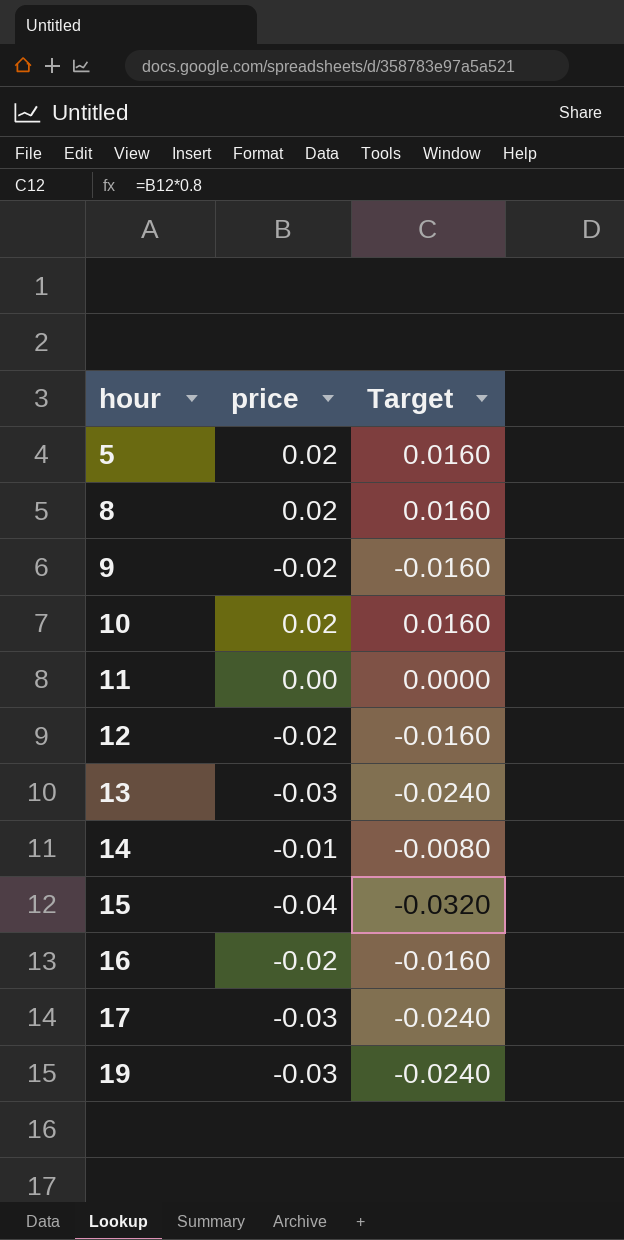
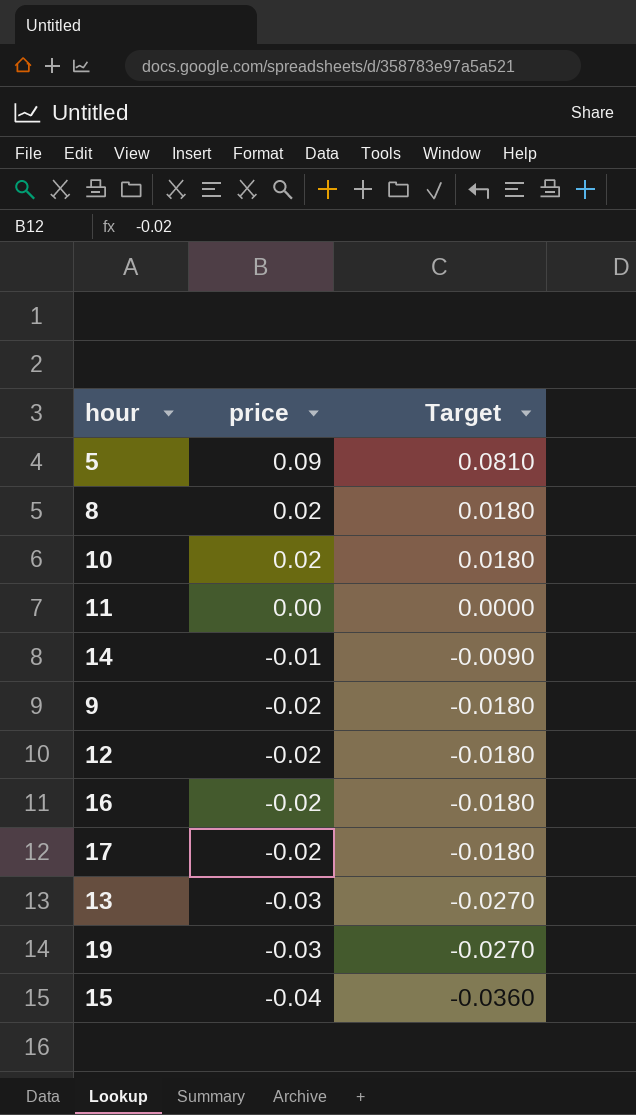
row order: hour ascending -> price descending
column Target | formula: [price] * 0.8 -> [price] * 0.9
5 | price: 0.02 -> 0.09
17 | price: -0.03 -> -0.02

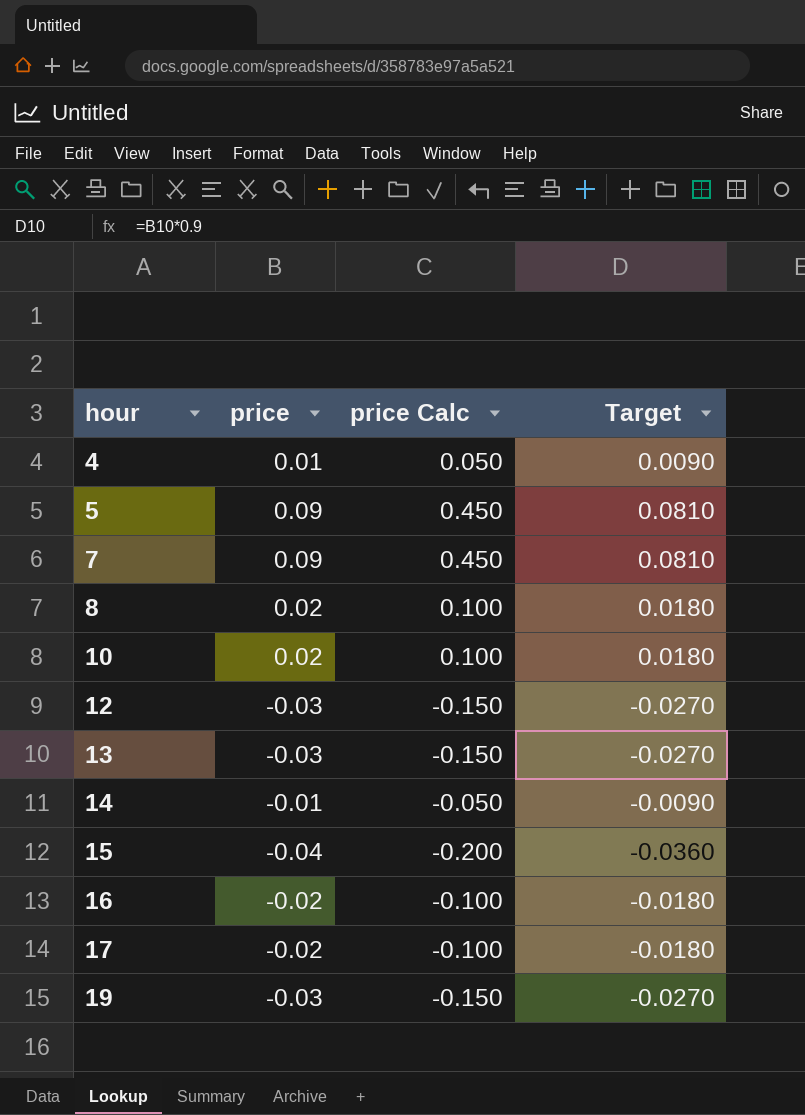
row order: price descending -> hour ascending
column price Calc | formula: none -> [price] * 5
row 11: 0.00 | 0.0000 -> none
row 9: -0.02 | -0.0180 -> none
row 4: none -> 0.01 | 0.050 | 0.0090
row 7: none -> 0.09 | 0.450 | 0.0810
12 | price: -0.02 -> -0.03
12 | Target: -0.0180 -> -0.0270

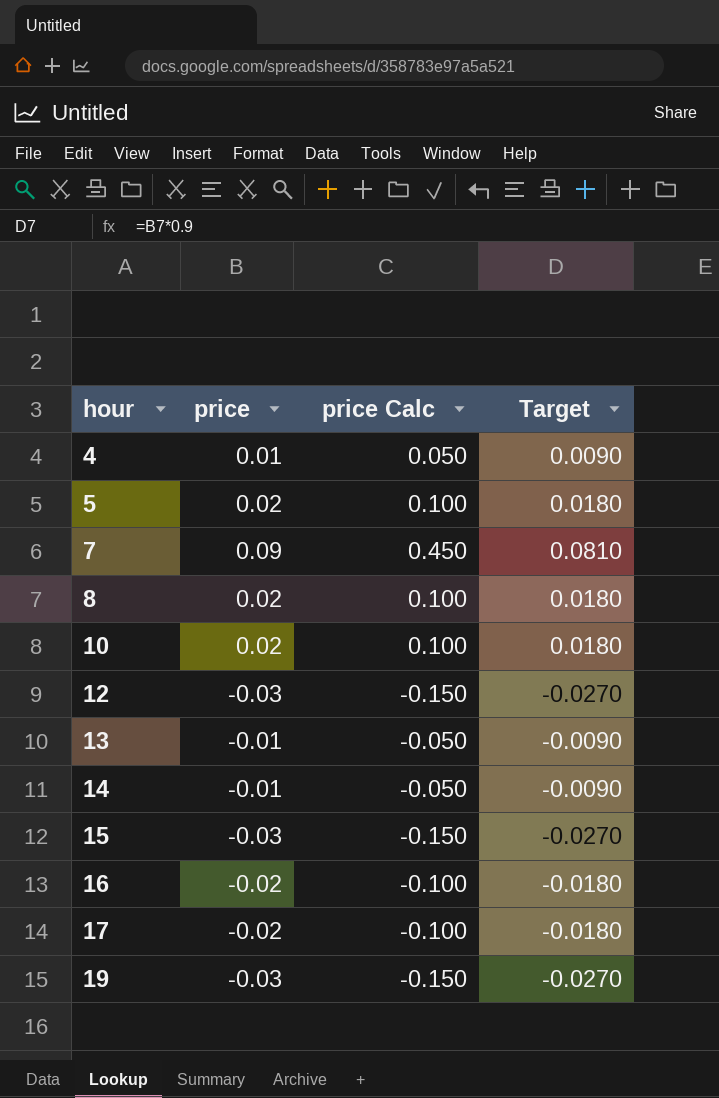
5 | price: 0.09 -> 0.02
5 | price Calc: 0.450 -> 0.100
5 | Target: 0.0810 -> 0.0180
13 | price: -0.03 -> -0.01
13 | price Calc: -0.150 -> -0.050
13 | Target: -0.0270 -> -0.0090
15 | price: -0.04 -> -0.03
15 | price Calc: -0.200 -> -0.150
15 | Target: -0.0360 -> -0.0270

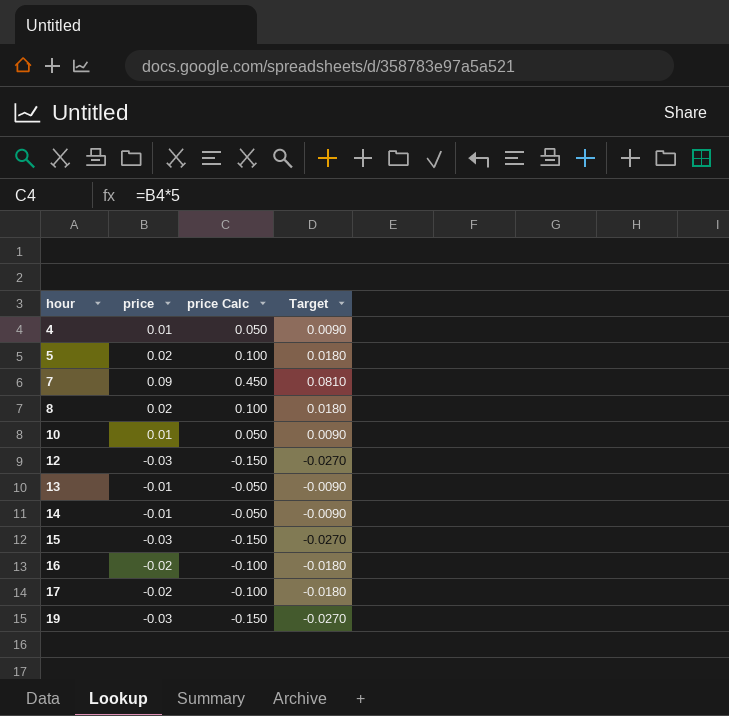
10 | price: 0.02 -> 0.01
10 | price Calc: 0.100 -> 0.050
10 | Target: 0.0180 -> 0.0090

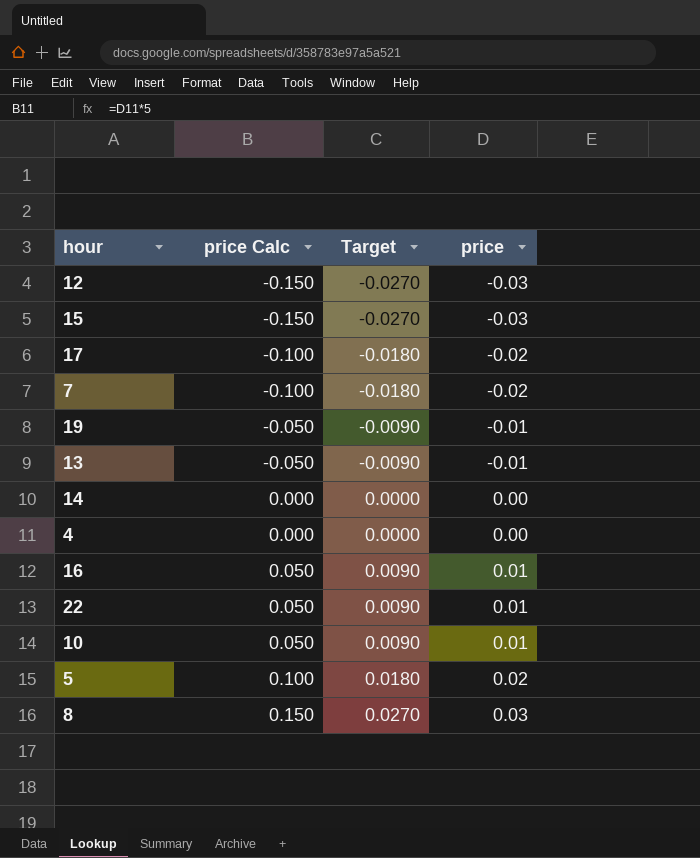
row order: hour ascending -> price Calc ascending
column price | position: 2 -> 4
7 | price Calc: 0.450 -> -0.100
7 | Target: 0.0810 -> -0.0180
7 | price: 0.09 -> -0.02
19 | price Calc: -0.150 -> -0.050
19 | Target: -0.0270 -> -0.0090
19 | price: -0.03 -> -0.01
14 | price Calc: -0.050 -> 0.000
14 | Target: -0.0090 -> 0.0000
14 | price: -0.01 -> 0.00
4 | price Calc: 0.050 -> 0.000
4 | Target: 0.0090 -> 0.0000
4 | price: 0.01 -> 0.00
16 | price Calc: -0.100 -> 0.050
16 | Target: -0.0180 -> 0.0090
16 | price: -0.02 -> 0.01
row 22: none -> 0.050 | 0.0090 | 0.01
8 | price Calc: 0.100 -> 0.150
8 | Target: 0.0180 -> 0.0270
8 | price: 0.02 -> 0.03

